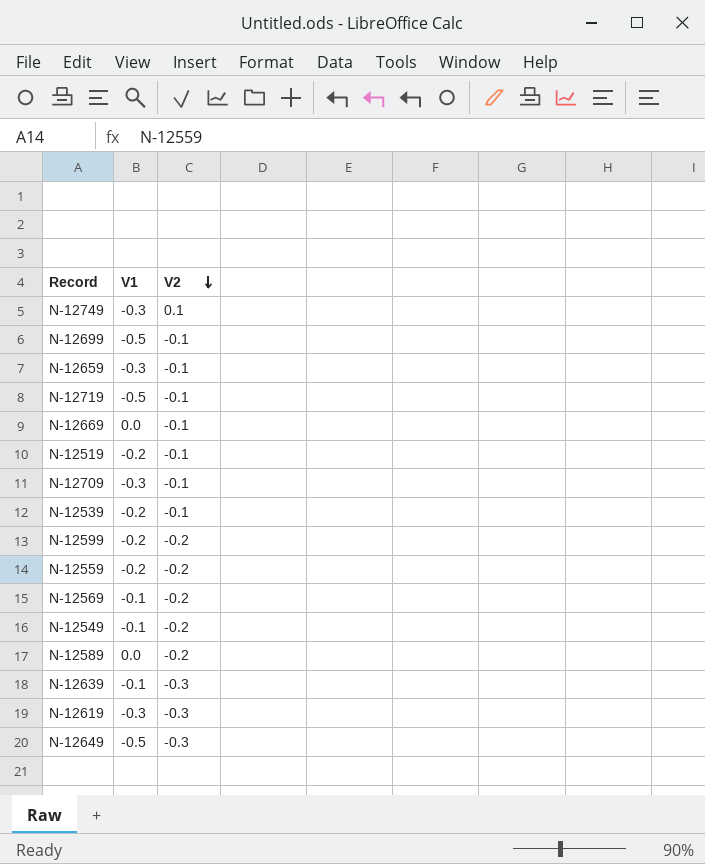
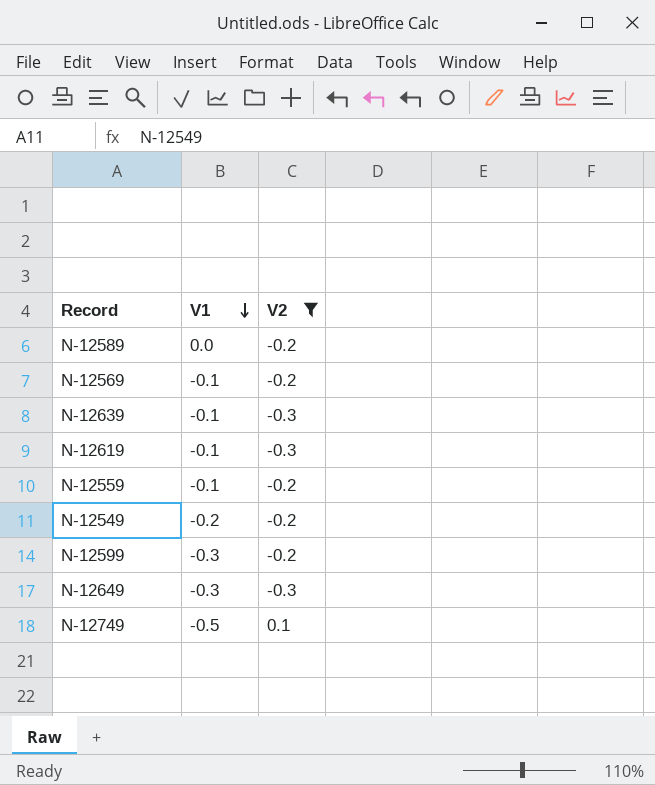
filter: none -> V2 != -0.1
row order: V2 descending -> V1 descending
N-12619 | V1: -0.3 -> -0.1
N-12559 | V1: -0.2 -> -0.1
N-12549 | V1: -0.1 -> -0.2
N-12599 | V1: -0.2 -> -0.3
N-12649 | V1: -0.5 -> -0.3
N-12749 | V1: -0.3 -> -0.5

